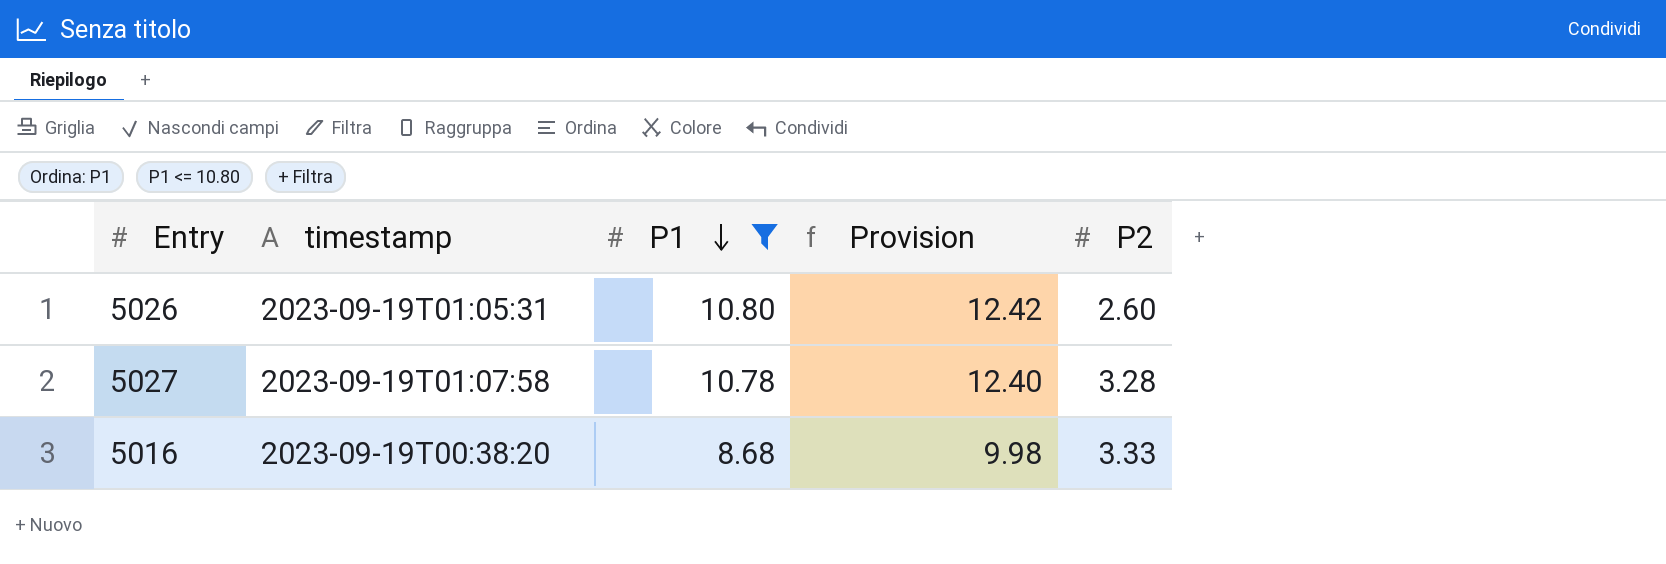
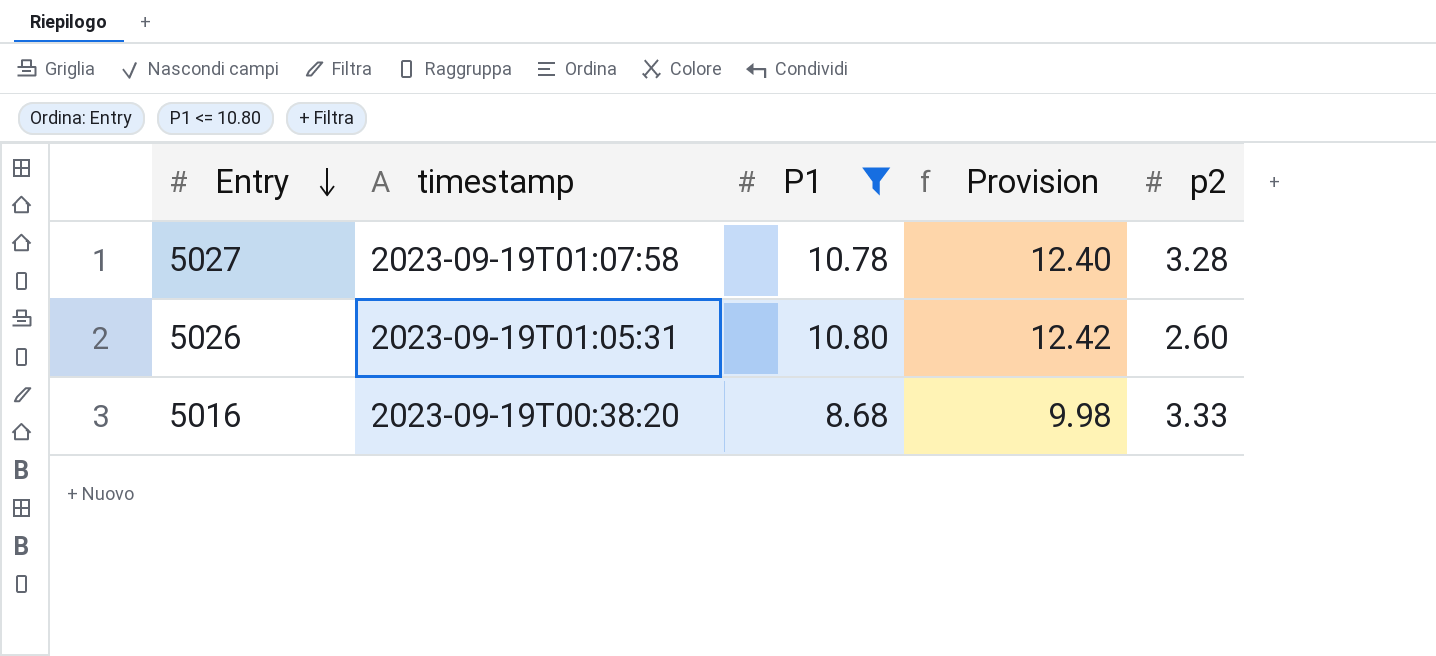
row order: P1 descending -> Entry descending
column name: P2 -> p2

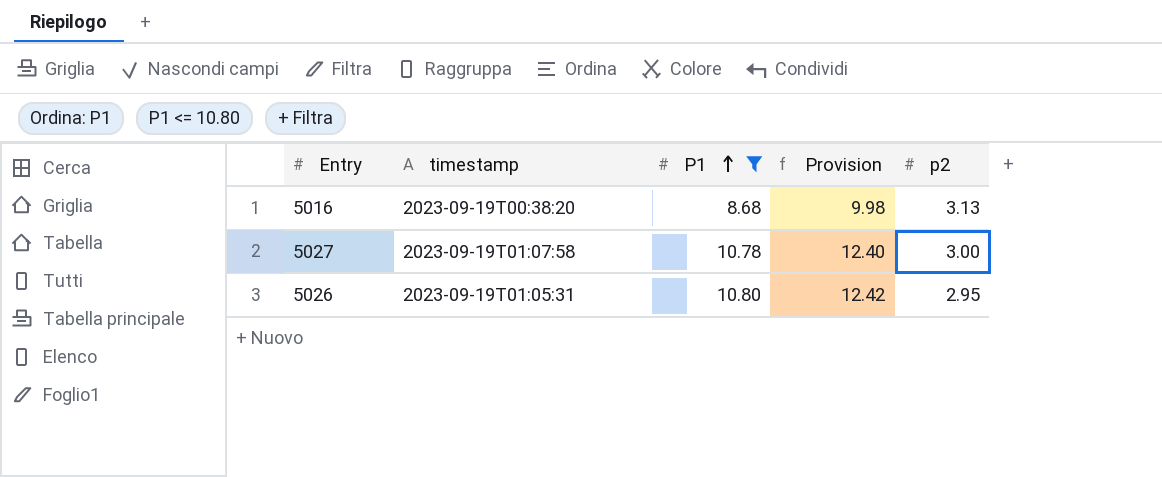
row order: Entry descending -> P1 ascending
5016 | p2: 3.33 -> 3.13
5027 | p2: 3.28 -> 3.00
5026 | p2: 2.60 -> 2.95

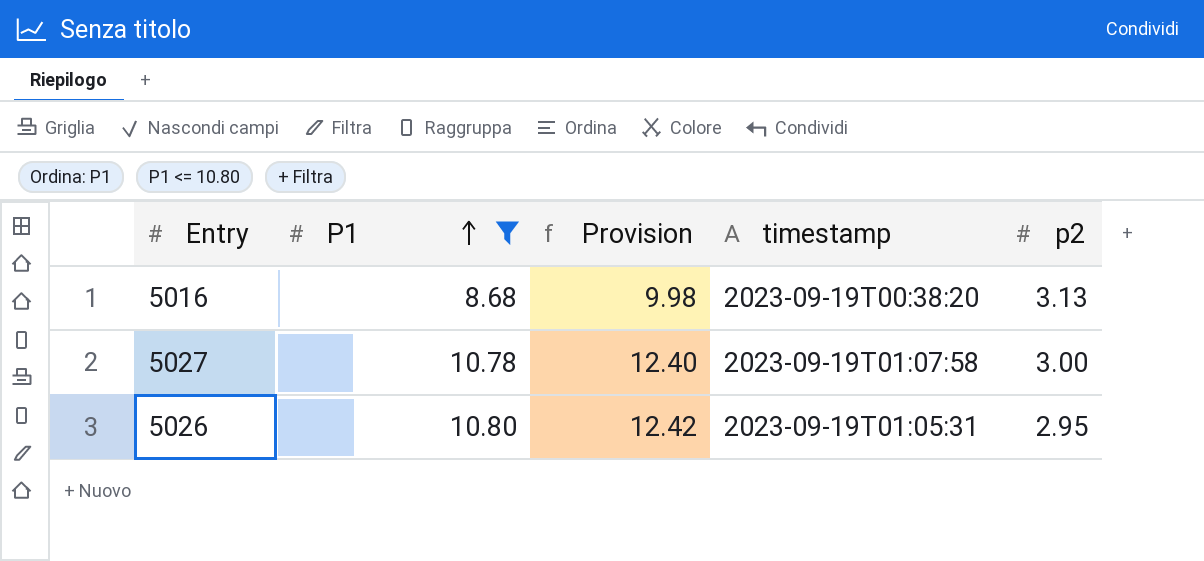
column timestamp | position: 2 -> 4

